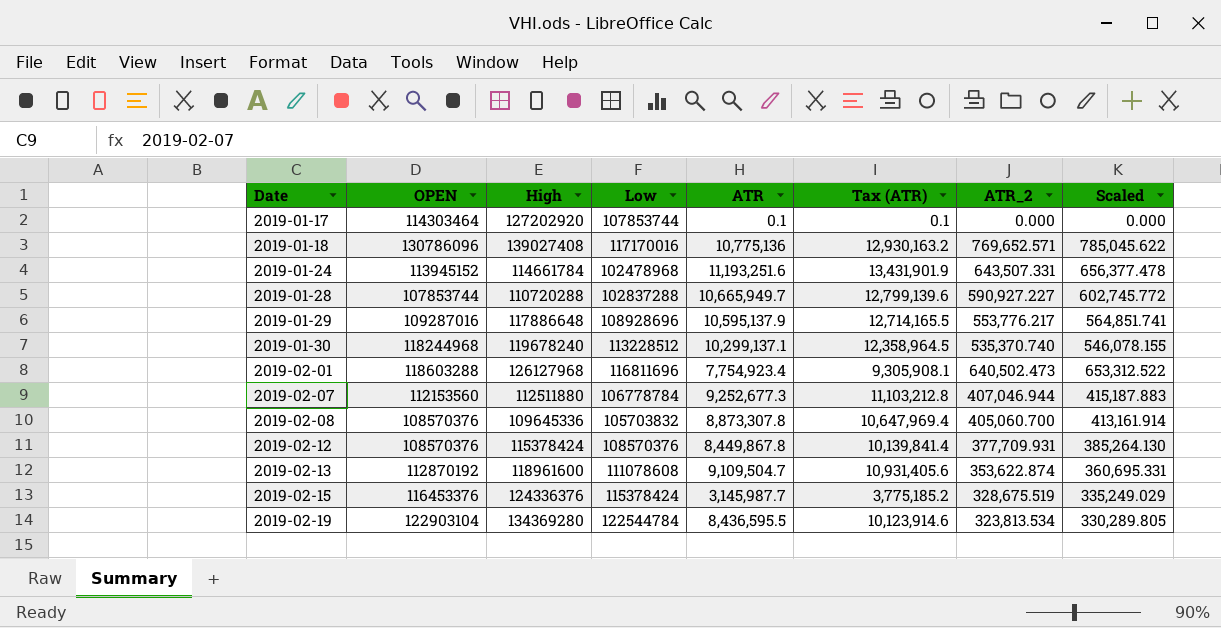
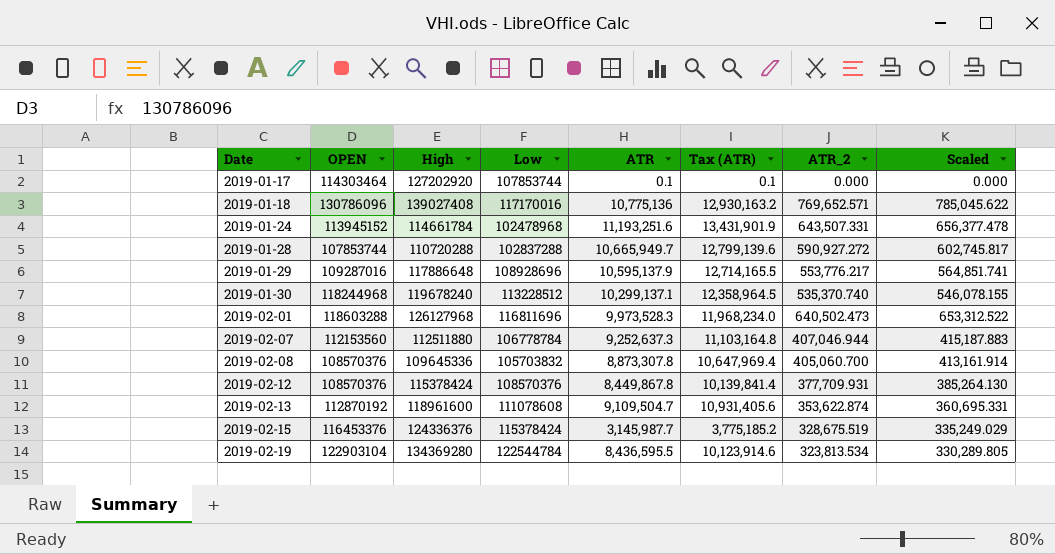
2019-01-28 | ATR_2: 590,927.227 -> 590,927.272
2019-01-28 | Scaled: 602,745.772 -> 602,745.817
2019-02-01 | ATR: 7,754,923.4 -> 9,973,528.3
2019-02-01 | Tax (ATR): 9,305,908.1 -> 11,968,234.0
2019-02-07 | ATR: 9,252,677.3 -> 9,252,637.3
2019-02-07 | Tax (ATR): 11,103,212.8 -> 11,103,164.8

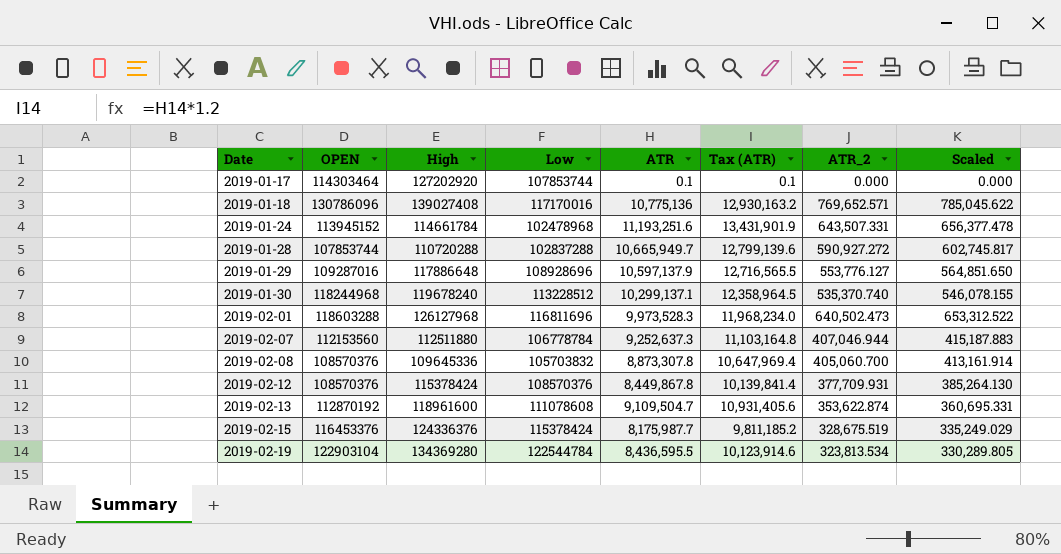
2019-01-29 | ATR: 10,595,137.9 -> 10,597,137.9
2019-01-29 | Tax (ATR): 12,714,165.5 -> 12,716,565.5
2019-01-29 | ATR_2: 553,776.217 -> 553,776.127
2019-01-29 | Scaled: 564,851.741 -> 564,851.650
2019-02-15 | ATR: 3,145,987.7 -> 8,175,987.7
2019-02-15 | Tax (ATR): 3,775,185.2 -> 9,811,185.2

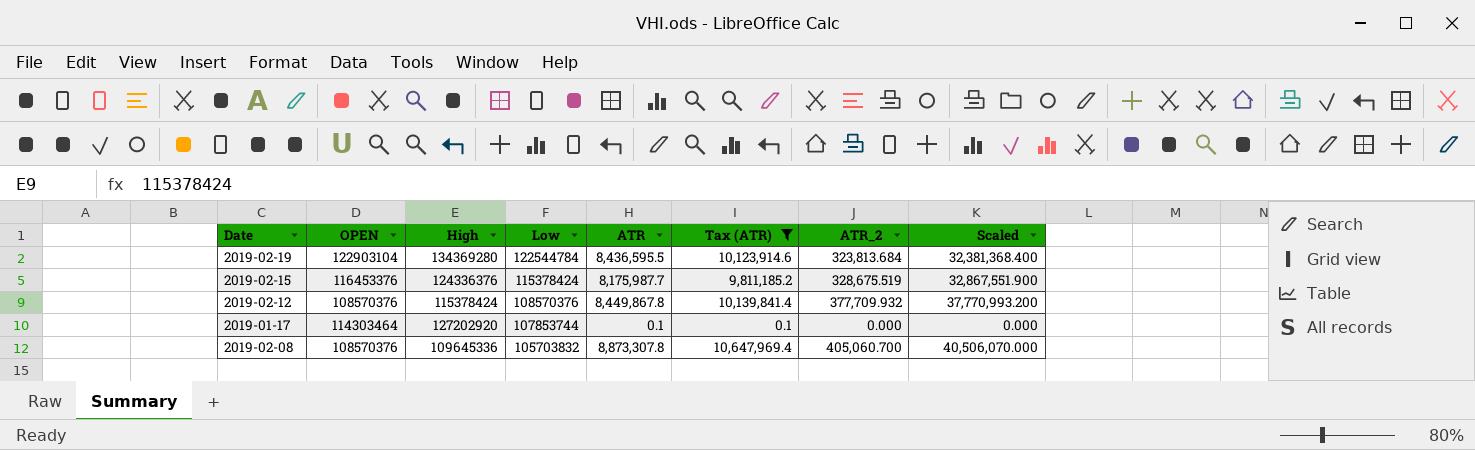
filter: none -> Tax (ATR) <= 10,647,969.4
row order: Date ascending -> Low descending
column Scaled | formula: [ATR_2] * 1.02 -> [ATR_2] * 100
2019-02-19 | ATR_2: 323,813.534 -> 323,813.684
2019-02-12 | ATR_2: 377,709.931 -> 377,709.932

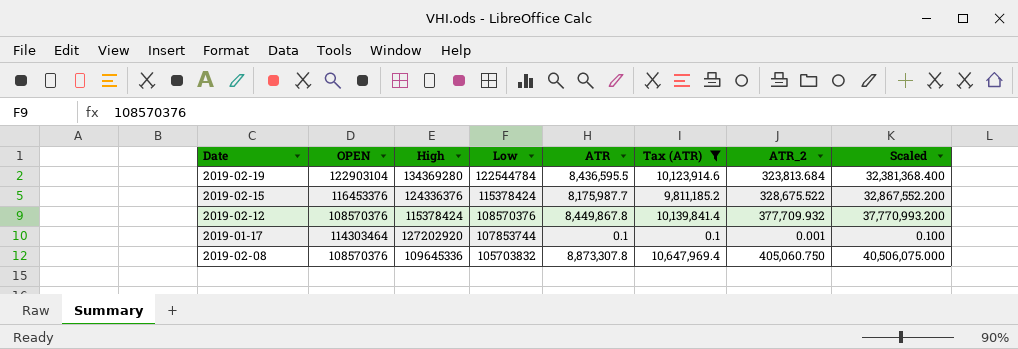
2019-02-15 | ATR_2: 328,675.519 -> 328,675.522
2019-02-15 | Scaled: 32,867,551.900 -> 32,867,552.200
2019-01-17 | ATR_2: 0.000 -> 0.001
2019-01-17 | Scaled: 0.000 -> 0.100
2019-02-08 | ATR_2: 405,060.700 -> 405,060.750
2019-02-08 | Scaled: 40,506,070.000 -> 40,506,075.000

